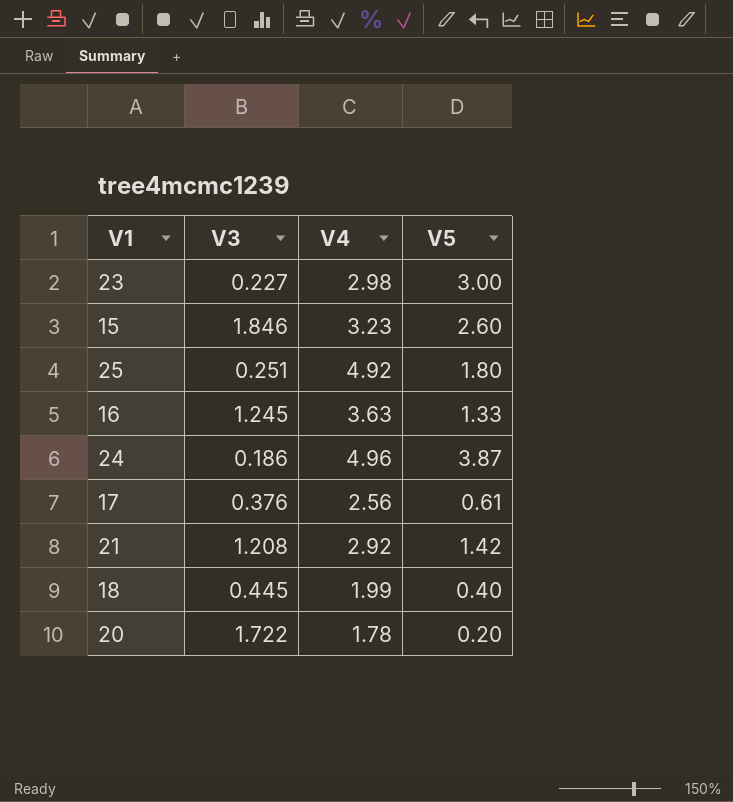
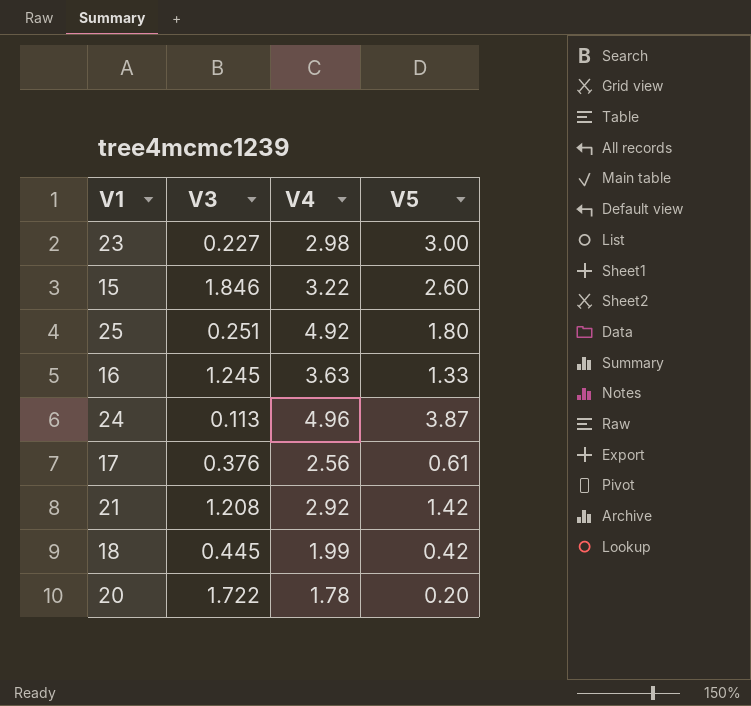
15 | V4: 3.23 -> 3.22
24 | V3: 0.186 -> 0.113
18 | V5: 0.40 -> 0.42

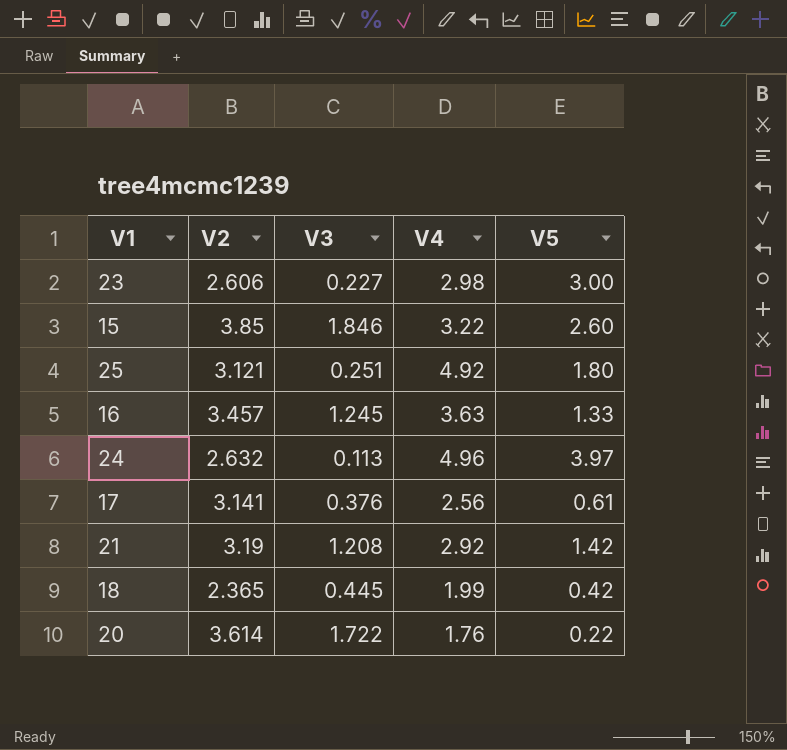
column V2 | position: none -> 2
24 | V5: 3.87 -> 3.97
20 | V4: 1.78 -> 1.76
20 | V5: 0.20 -> 0.22

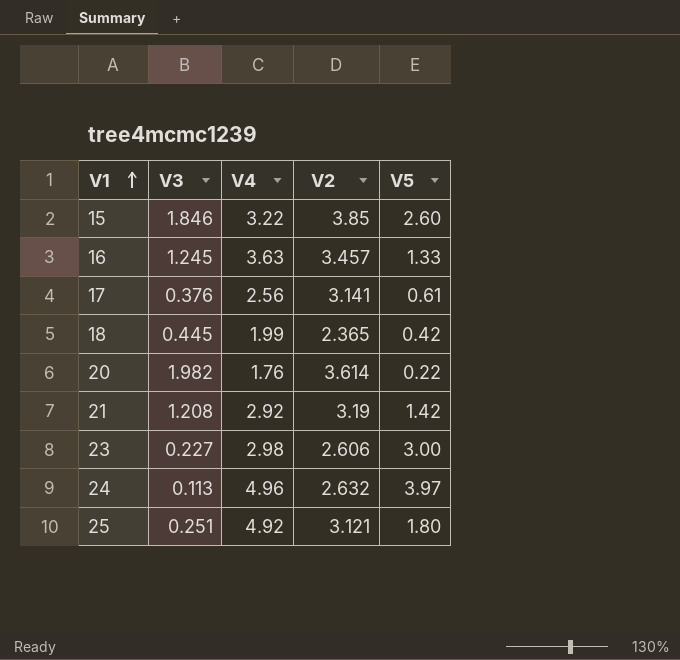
row order: none -> V1 ascending
column V2 | position: 2 -> 4
20 | V3: 1.722 -> 1.982

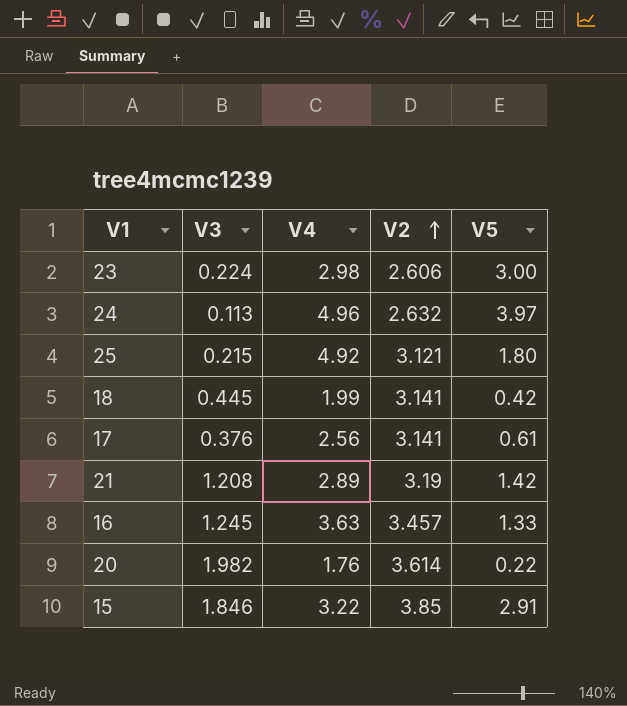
row order: V1 ascending -> V2 ascending
23 | V3: 0.227 -> 0.224
25 | V3: 0.251 -> 0.215
18 | V2: 2.365 -> 3.141
21 | V4: 2.92 -> 2.89
15 | V5: 2.60 -> 2.91

